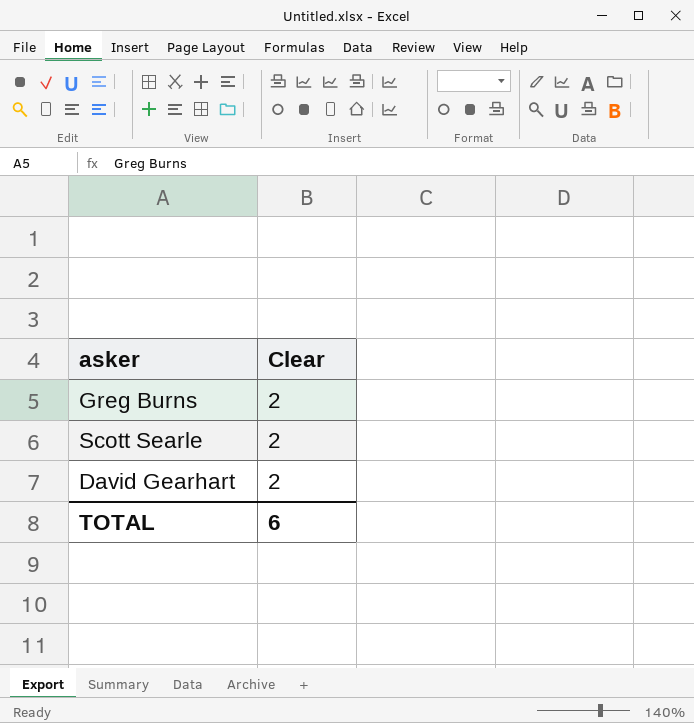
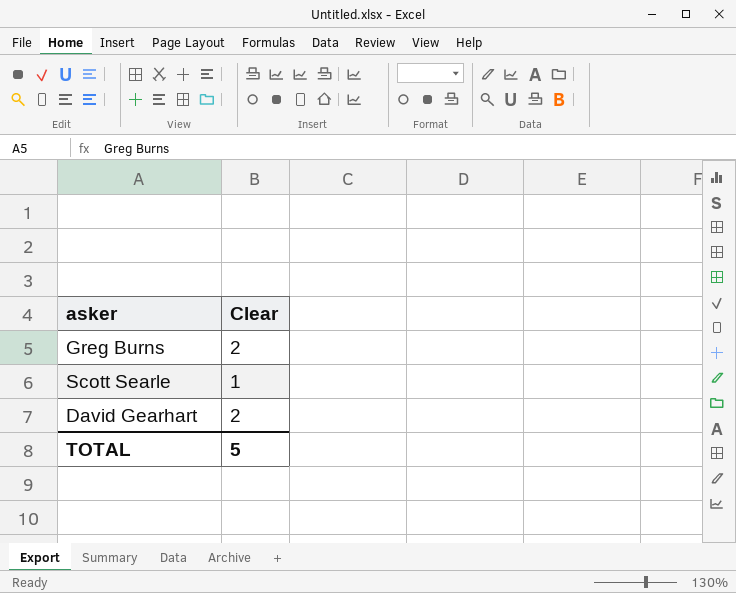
Scott Searle | Clear: 2 -> 1
TOTAL | Clear: 6 -> 5

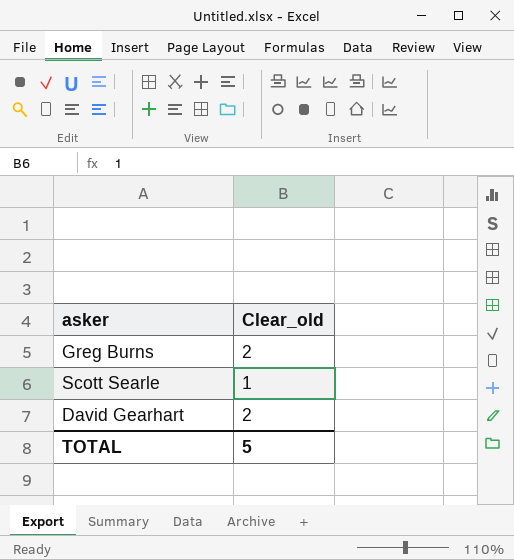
column name: Clear -> Clear_old

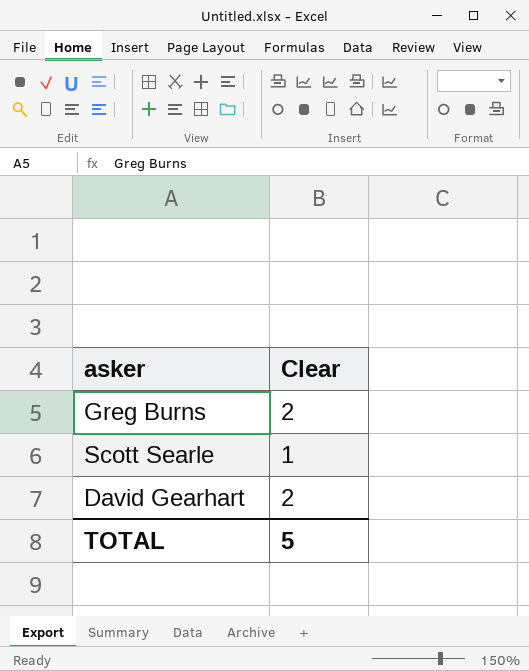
column name: Clear_old -> Clear

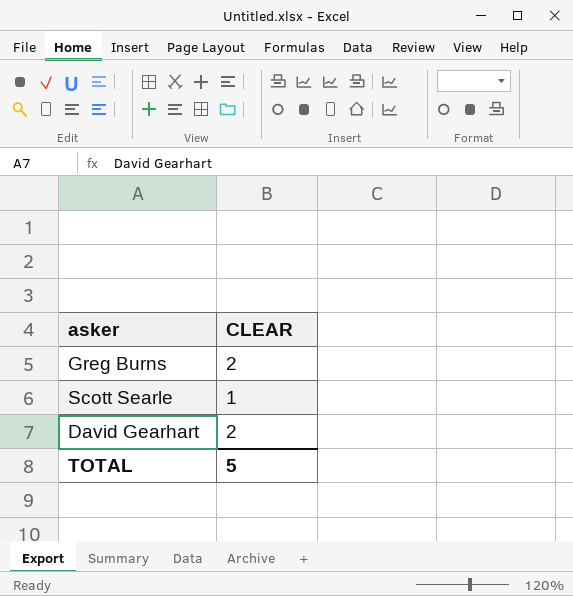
column name: Clear -> CLEAR

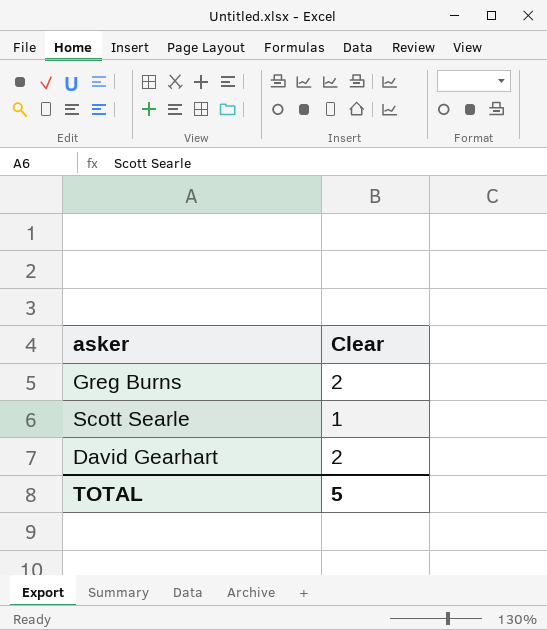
column name: CLEAR -> Clear

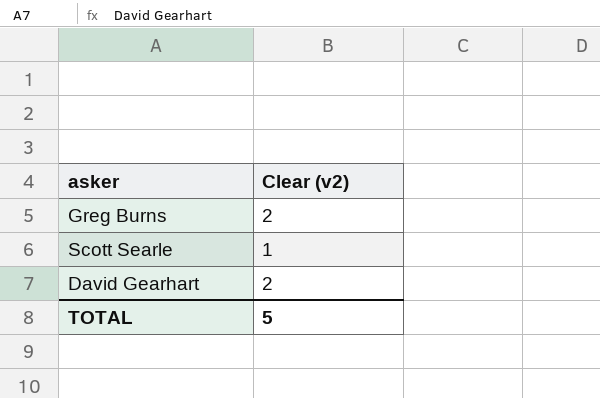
column name: Clear -> Clear (v2)

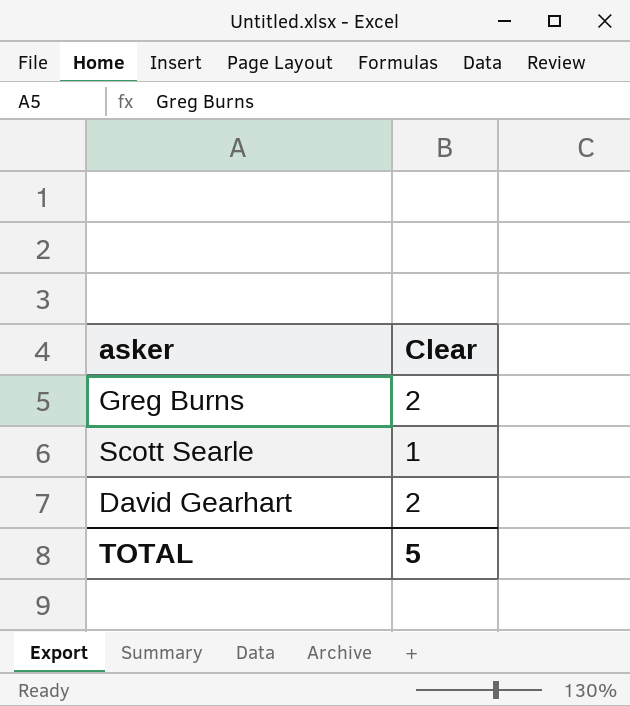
column name: Clear (v2) -> Clear

